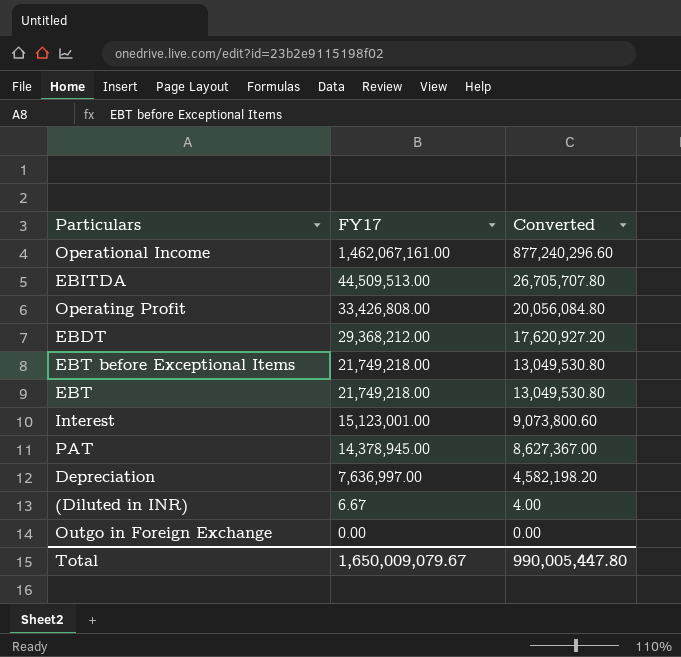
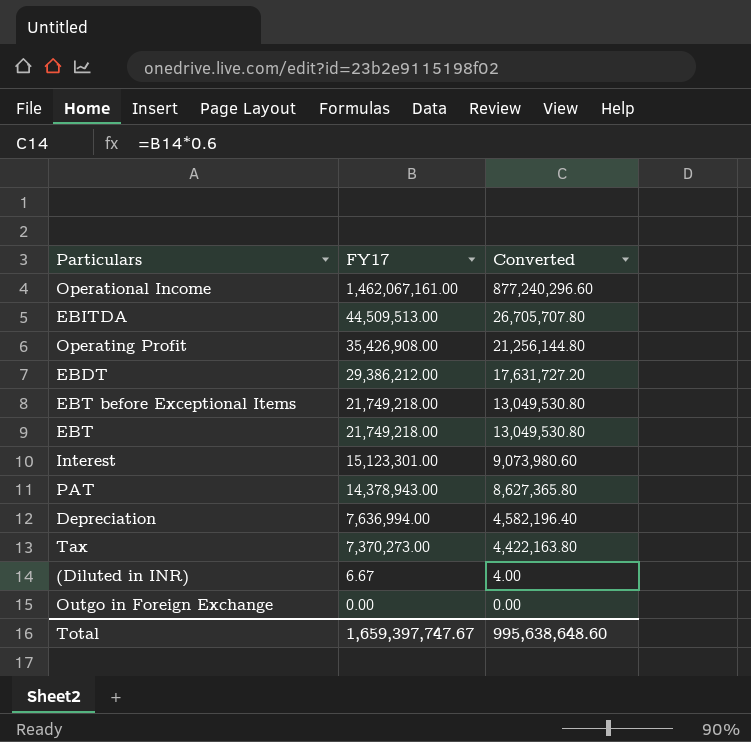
Operating Profit | FY17: 33,426,808.00 -> 35,426,908.00
Operating Profit | Converted: 20,056,084.80 -> 21,256,144.80
EBDT | FY17: 29,368,212.00 -> 29,386,212.00
EBDT | Converted: 17,620,927.20 -> 17,631,727.20
Interest | FY17: 15,123,001.00 -> 15,123,301.00
Interest | Converted: 9,073,800.60 -> 9,073,980.60
PAT | FY17: 14,378,945.00 -> 14,378,943.00
PAT | Converted: 8,627,367.00 -> 8,627,365.80
Depreciation | FY17: 7,636,997.00 -> 7,636,994.00
Depreciation | Converted: 4,582,198.20 -> 4,582,196.40
row Tax: none -> 7,370,273.00 | 4,422,163.80
Total | FY17: 1,650,009,079.67 -> 1,659,397,747.67
Total | Converted: 990,005,447.80 -> 995,638,648.60

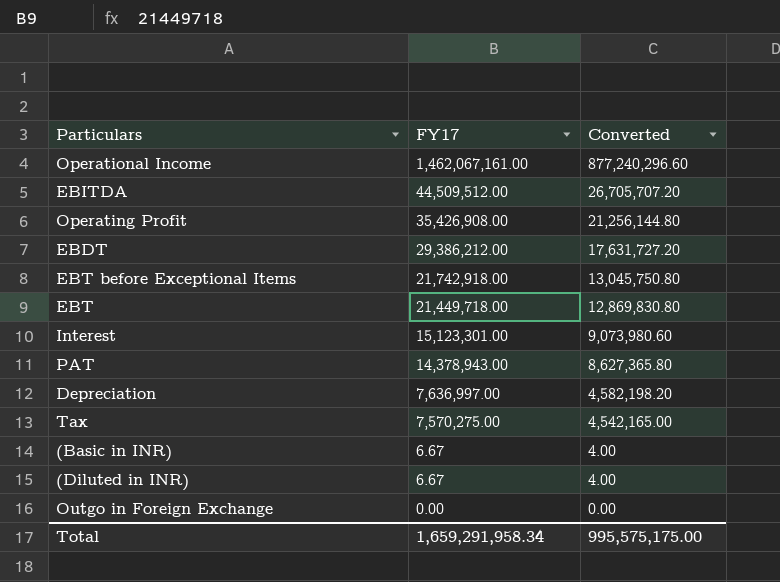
EBITDA | FY17: 44,509,513.00 -> 44,509,512.00
EBITDA | Converted: 26,705,707.80 -> 26,705,707.20
EBT before Exceptional Items | FY17: 21,749,218.00 -> 21,742,918.00
EBT before Exceptional Items | Converted: 13,049,530.80 -> 13,045,750.80
EBT | FY17: 21,749,218.00 -> 21,449,718.00
EBT | Converted: 13,049,530.80 -> 12,869,830.80
Depreciation | FY17: 7,636,994.00 -> 7,636,997.00
Depreciation | Converted: 4,582,196.40 -> 4,582,198.20
Tax | FY17: 7,370,273.00 -> 7,570,275.00
Tax | Converted: 4,422,163.80 -> 4,542,165.00
row (Basic in INR): none -> 6.67 | 4.00
Total | FY17: 1,659,397,747.67 -> 1,659,291,958.34
Total | Converted: 995,638,648.60 -> 995,575,175.00

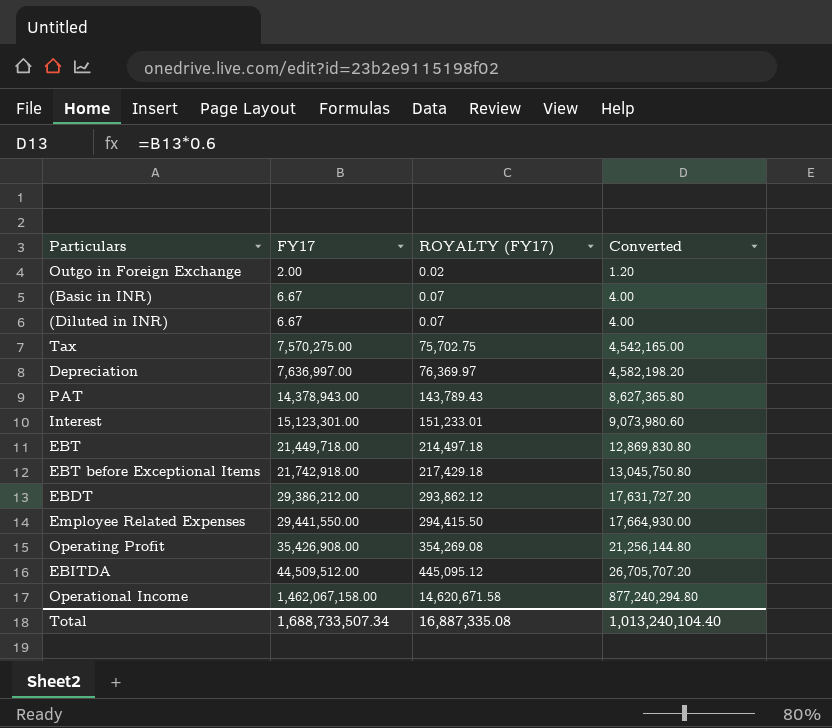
row order: FY17 descending -> FY17 ascending
column ROYALTY (FY17) | formula: none -> [FY17] * 0.01
Outgo in Foreign Exchange | FY17: 0.00 -> 2.00
Outgo in Foreign Exchange | Converted: 0.00 -> 1.20
row Employee Related Expenses: none -> 29,441,550.00 | 294,415.50 | 17,664,930.00
Operational Income | FY17: 1,462,067,161.00 -> 1,462,067,158.00
Operational Income | Converted: 877,240,296.60 -> 877,240,294.80
Total | FY17: 1,659,291,958.34 -> 1,688,733,507.34
Total | Converted: 995,575,175.00 -> 1,013,240,104.40

